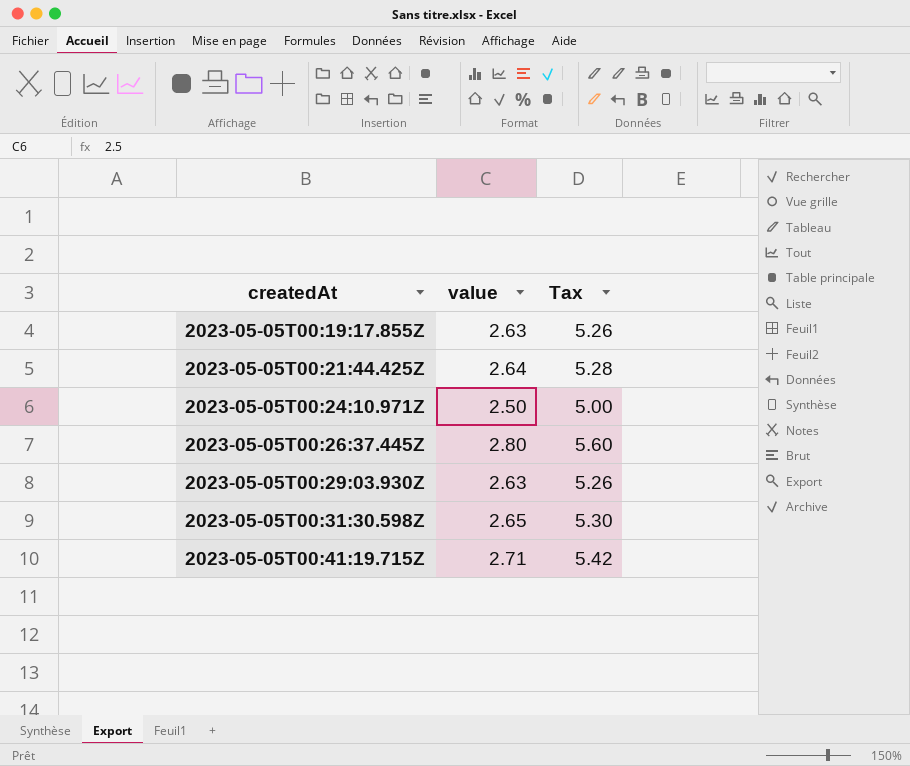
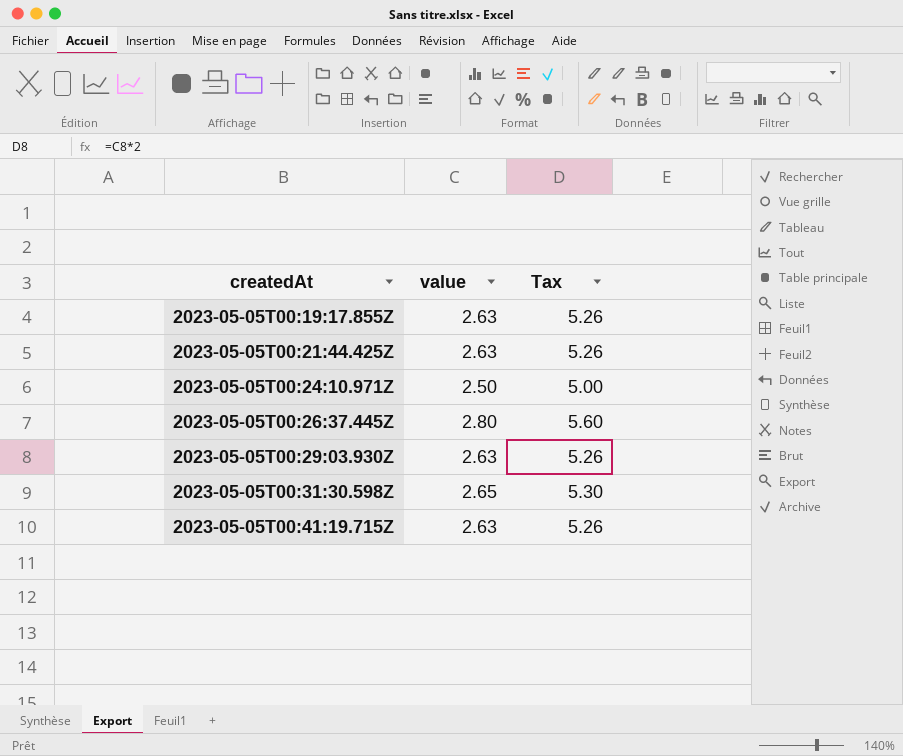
2023-05-05T00:21:44.425Z | value: 2.64 -> 2.63
2023-05-05T00:21:44.425Z | Tax: 5.28 -> 5.26
2023-05-05T00:41:19.715Z | value: 2.71 -> 2.63
2023-05-05T00:41:19.715Z | Tax: 5.42 -> 5.26

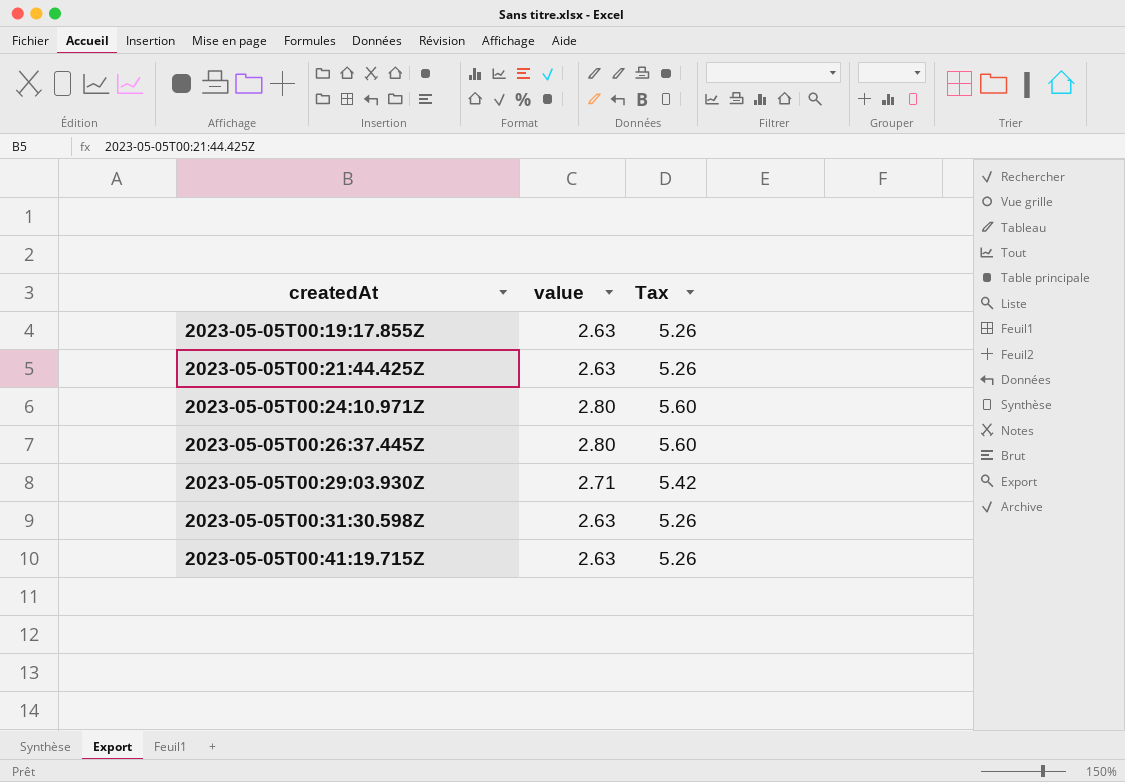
2023-05-05T00:24:10.971Z | value: 2.50 -> 2.80
2023-05-05T00:24:10.971Z | Tax: 5.00 -> 5.60
2023-05-05T00:29:03.930Z | value: 2.63 -> 2.71
2023-05-05T00:29:03.930Z | Tax: 5.26 -> 5.42
2023-05-05T00:31:30.598Z | value: 2.65 -> 2.63
2023-05-05T00:31:30.598Z | Tax: 5.30 -> 5.26

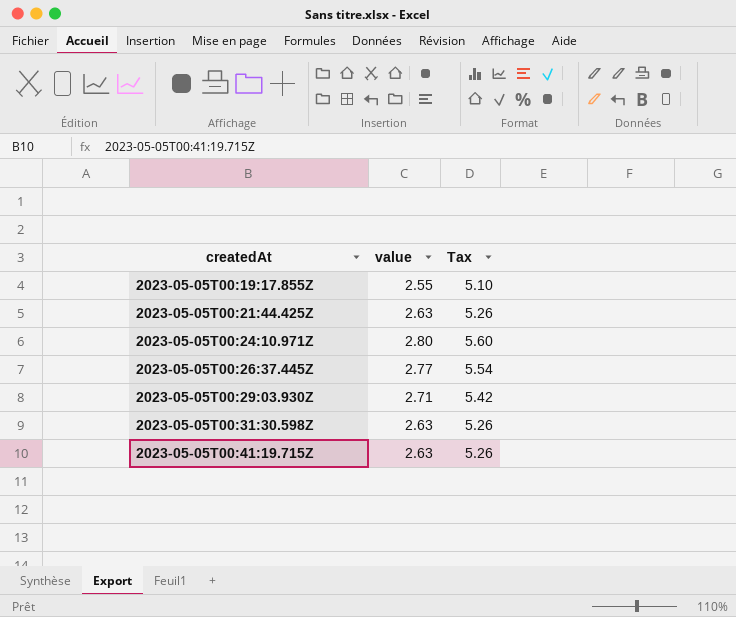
2023-05-05T00:19:17.855Z | value: 2.63 -> 2.55
2023-05-05T00:19:17.855Z | Tax: 5.26 -> 5.10
2023-05-05T00:26:37.445Z | value: 2.80 -> 2.77
2023-05-05T00:26:37.445Z | Tax: 5.60 -> 5.54

